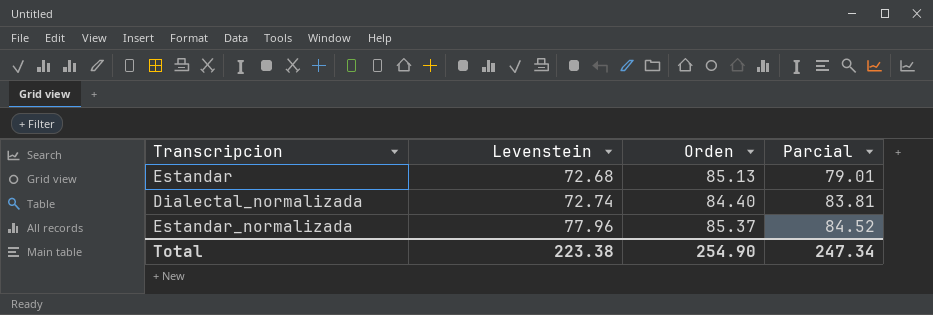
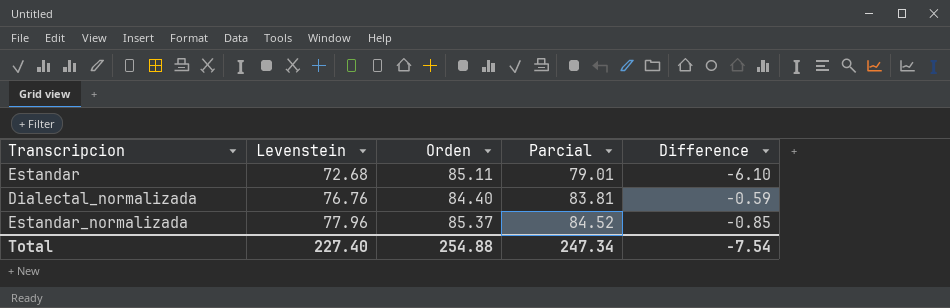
column Difference | formula: none -> [Parcial] - [Orden]
Estandar | Orden: 85.13 -> 85.11
Dialectal_normalizada | Levenstein: 72.74 -> 76.76
Total | Levenstein: 223.38 -> 227.40
Total | Orden: 254.90 -> 254.88

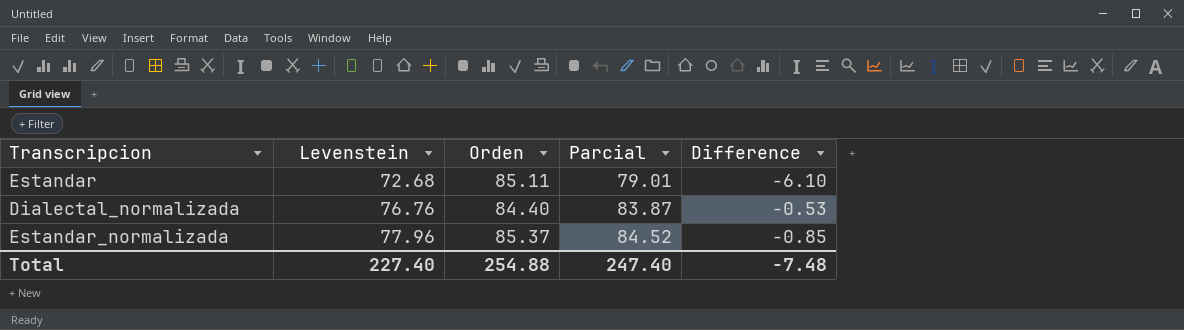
Dialectal_normalizada | Parcial: 83.81 -> 83.87
Dialectal_normalizada | Difference: -0.59 -> -0.53
Total | Parcial: 247.34 -> 247.40
Total | Difference: -7.54 -> -7.48

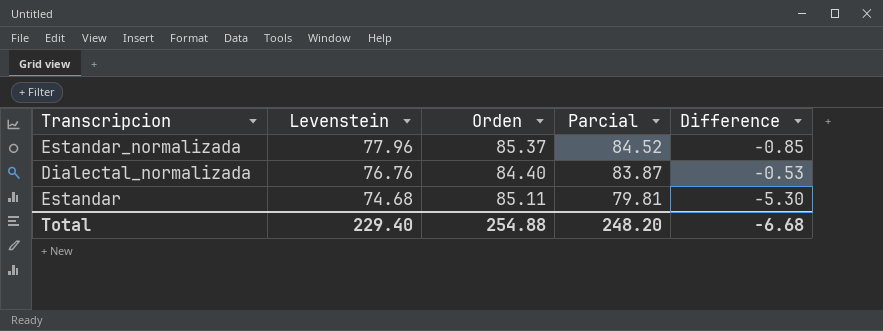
row order: Levenstein ascending -> Levenstein descending
Estandar | Levenstein: 72.68 -> 74.68
Estandar | Parcial: 79.01 -> 79.81
Estandar | Difference: -6.10 -> -5.30
Total | Levenstein: 227.40 -> 229.40
Total | Parcial: 247.40 -> 248.20
Total | Difference: -7.48 -> -6.68

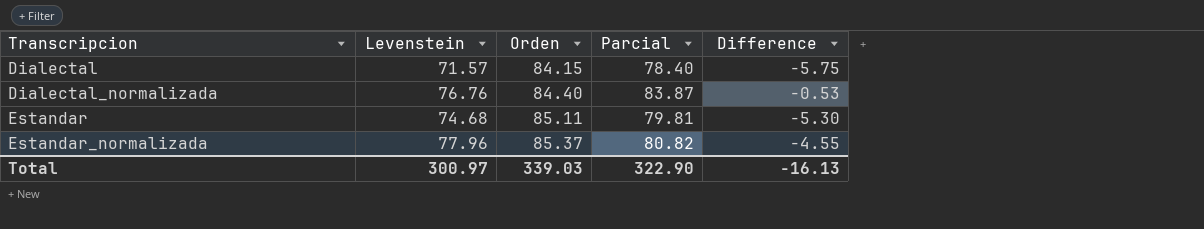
row order: Levenstein descending -> Transcripcion ascending
row Dialectal: none -> 71.57 | 84.15 | 78.40 | -5.75
Estandar_normalizada | Parcial: 84.52 -> 80.82
Estandar_normalizada | Difference: -0.85 -> -4.55
Total | Levenstein: 229.40 -> 300.97
Total | Orden: 254.88 -> 339.03
Total | Parcial: 248.20 -> 322.90
Total | Difference: -6.68 -> -16.13

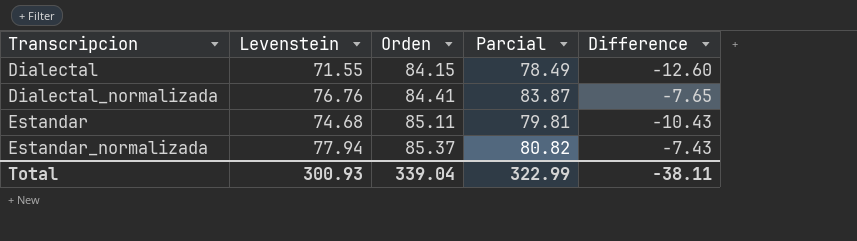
column Difference | formula: [Parcial] - [Orden] -> [Levenstein] - [Orden]
Dialectal | Levenstein: 71.57 -> 71.55
Dialectal | Parcial: 78.40 -> 78.49
Dialectal_normalizada | Orden: 84.40 -> 84.41
Estandar_normalizada | Levenstein: 77.96 -> 77.94
Total | Levenstein: 300.97 -> 300.93
Total | Orden: 339.03 -> 339.04
Total | Parcial: 322.90 -> 322.99
Total | Difference: -16.13 -> -38.11

